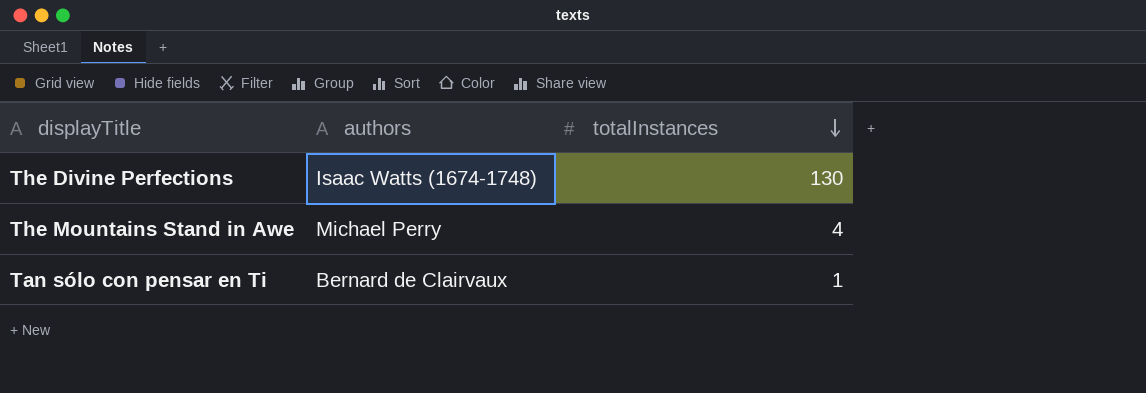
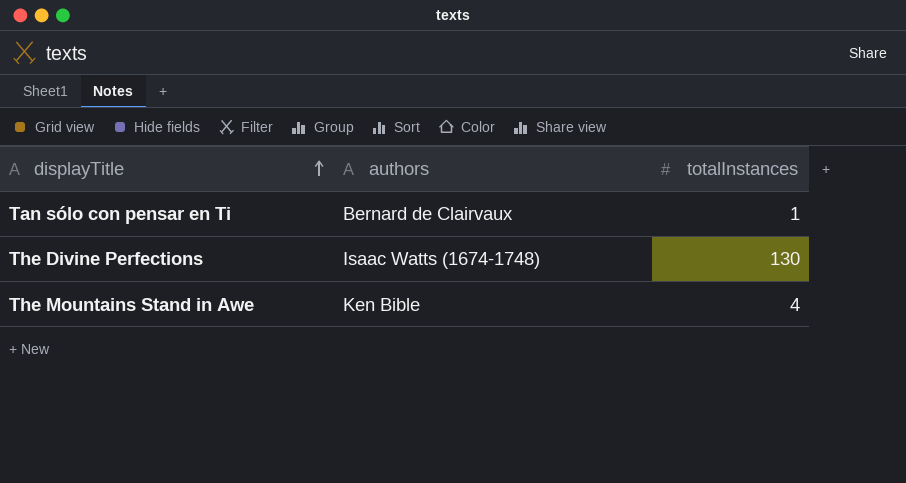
row order: totalInstances descending -> displayTitle ascending
The Mountains Stand in Awe | authors: Michael Perry -> Ken Bible

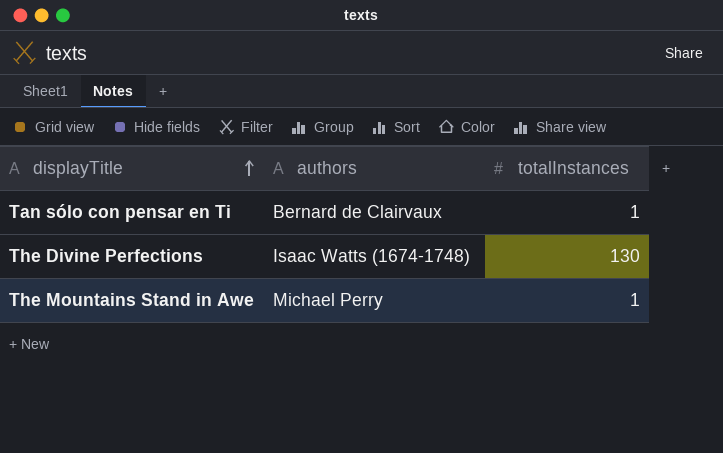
The Mountains Stand in Awe | authors: Ken Bible -> Michael Perry
The Mountains Stand in Awe | totalInstances: 4 -> 1

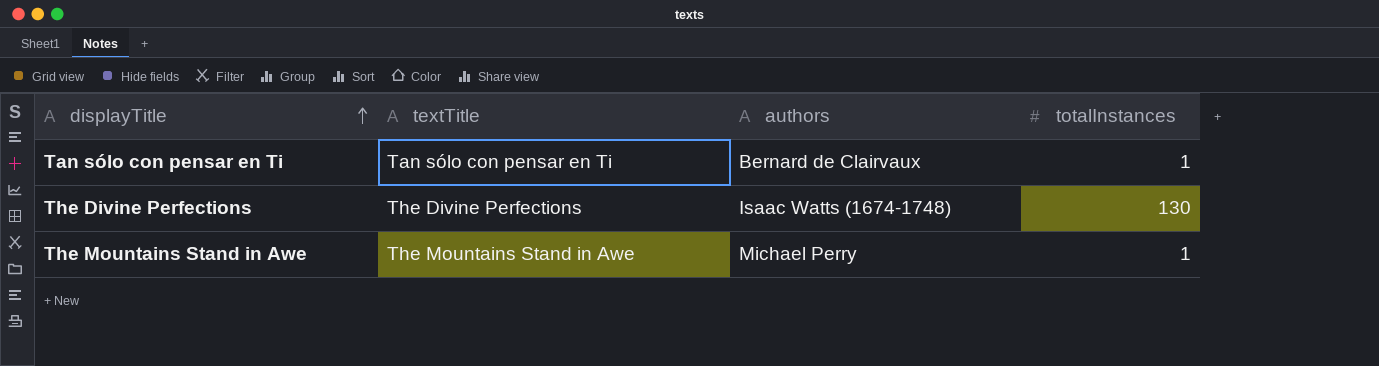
column textTitle | position: none -> 2

